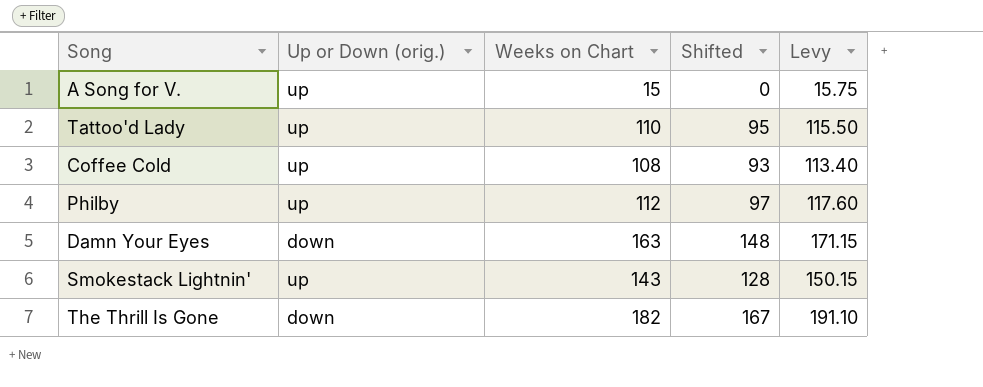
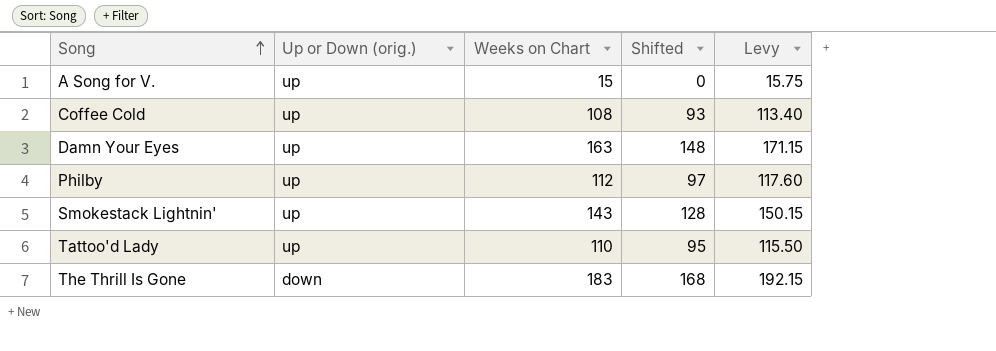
row order: none -> Song ascending
Damn Your Eyes | Up or Down (orig.): down -> up
The Thrill Is Gone | Weeks on Chart: 182 -> 183
The Thrill Is Gone | Shifted: 167 -> 168
The Thrill Is Gone | Levy: 191.10 -> 192.15

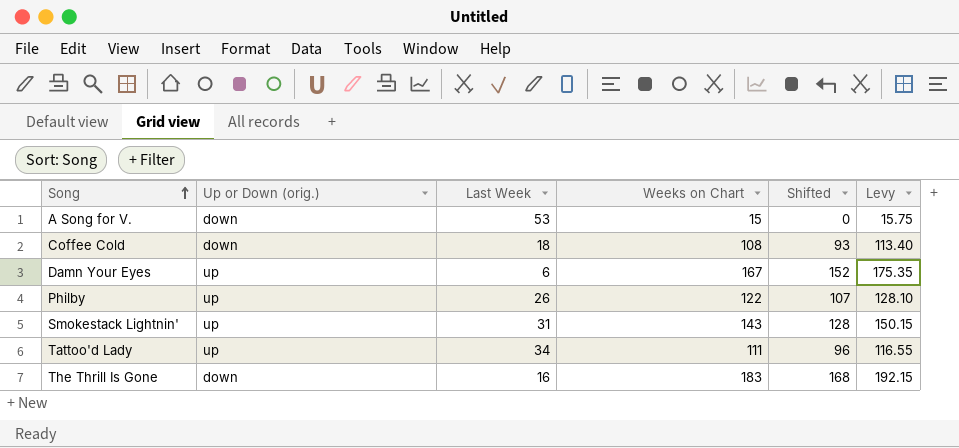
column Last Week | position: none -> 3
A Song for V. | Up or Down (orig.): up -> down
Coffee Cold | Up or Down (orig.): up -> down
Damn Your Eyes | Weeks on Chart: 163 -> 167
Damn Your Eyes | Shifted: 148 -> 152
Damn Your Eyes | Levy: 171.15 -> 175.35
Philby | Weeks on Chart: 112 -> 122
Philby | Shifted: 97 -> 107
Philby | Levy: 117.60 -> 128.10
Tattoo'd Lady | Weeks on Chart: 110 -> 111
Tattoo'd Lady | Shifted: 95 -> 96
Tattoo'd Lady | Levy: 115.50 -> 116.55

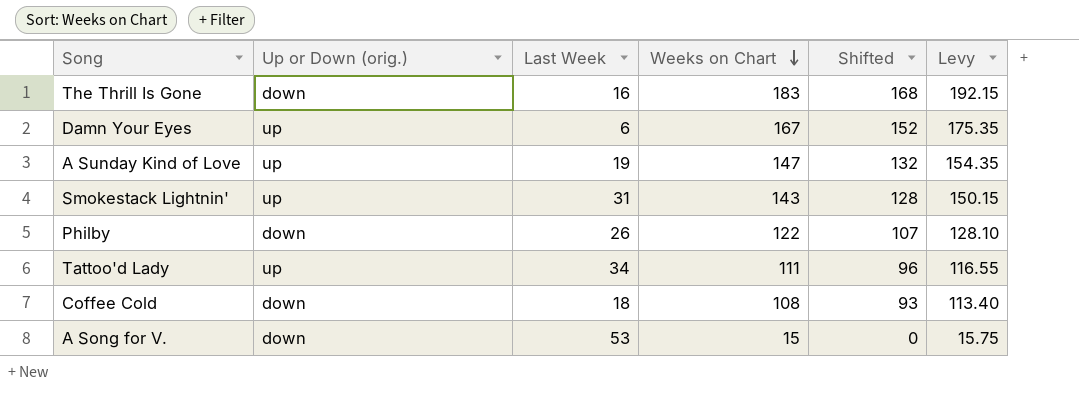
row order: Song ascending -> Weeks on Chart descending
row A Sunday Kind of Love: none -> up | 19 | 147 | 132 | 154.35
Philby | Up or Down (orig.): up -> down

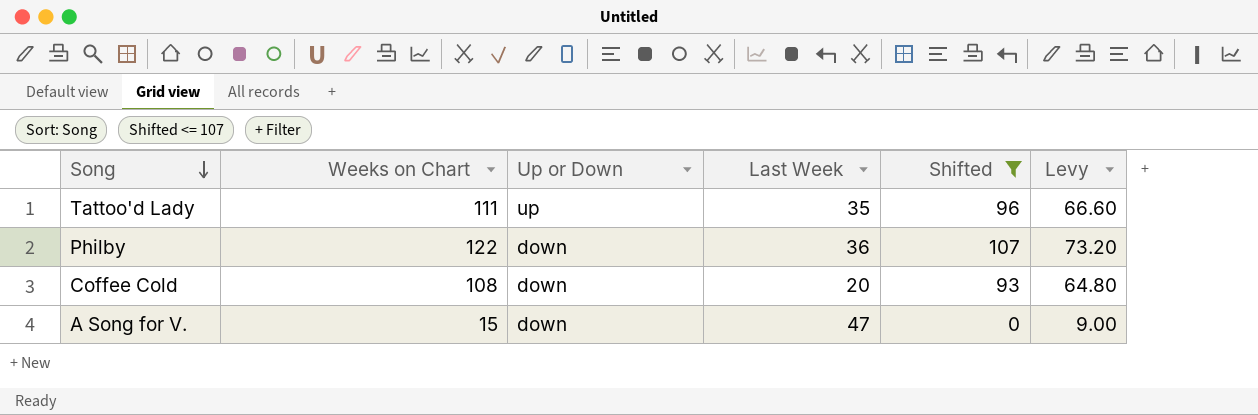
filter: none -> Shifted <= 107
row order: Weeks on Chart descending -> Song descending
column Weeks on Chart | position: 4 -> 2
column name: Up or Down (orig.) -> Up or Down
column Levy | formula: [Weeks on Chart] * 1.05 -> [Weeks on Chart] * 0.6
Tattoo'd Lady | Last Week: 34 -> 35
Philby | Last Week: 26 -> 36
Coffee Cold | Last Week: 18 -> 20
A Song for V. | Last Week: 53 -> 47

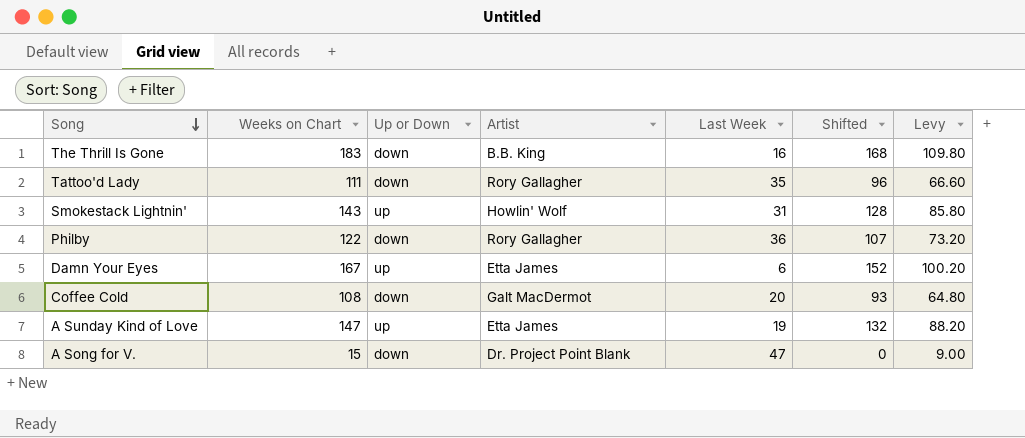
filter: Shifted <= 107 -> none
column Artist | position: none -> 4
Tattoo'd Lady | Up or Down: up -> down

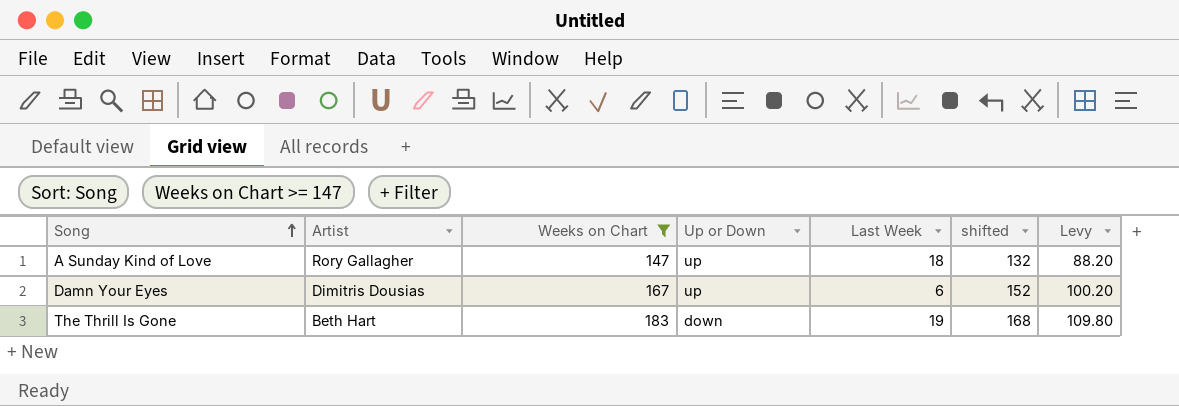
filter: none -> Weeks on Chart >= 147
row order: Song descending -> Song ascending
column Artist | position: 4 -> 2
column name: Shifted -> shifted
A Sunday Kind of Love | Artist: Etta James -> Rory Gallagher
A Sunday Kind of Love | Last Week: 19 -> 18
Damn Your Eyes | Artist: Etta James -> Dimitris Dousias
The Thrill Is Gone | Artist: B.B. King -> Beth Hart
The Thrill Is Gone | Last Week: 16 -> 19

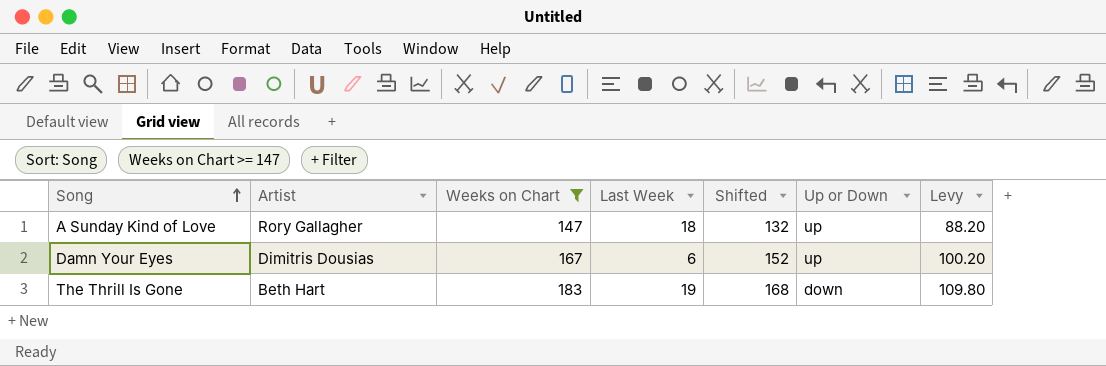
column name: shifted -> Shifted
column Up or Down | position: 4 -> 6

